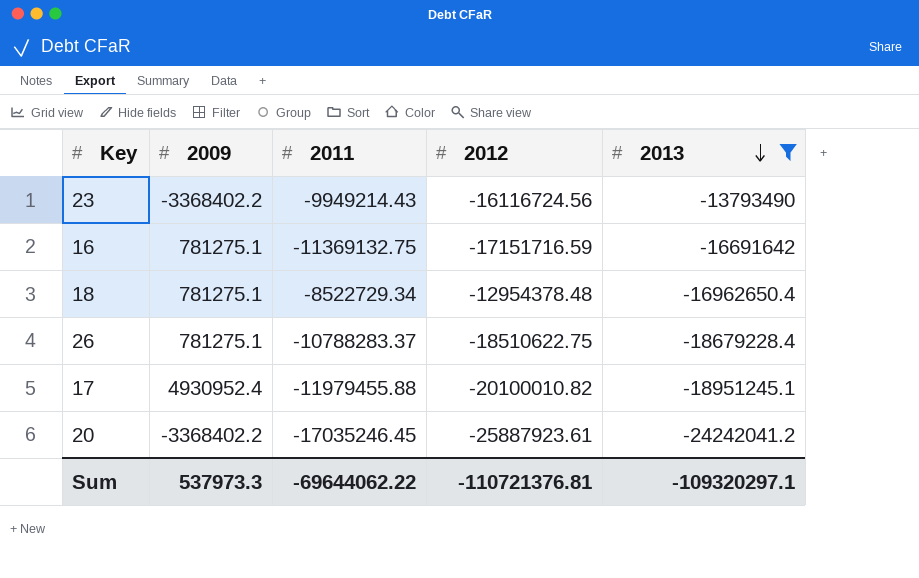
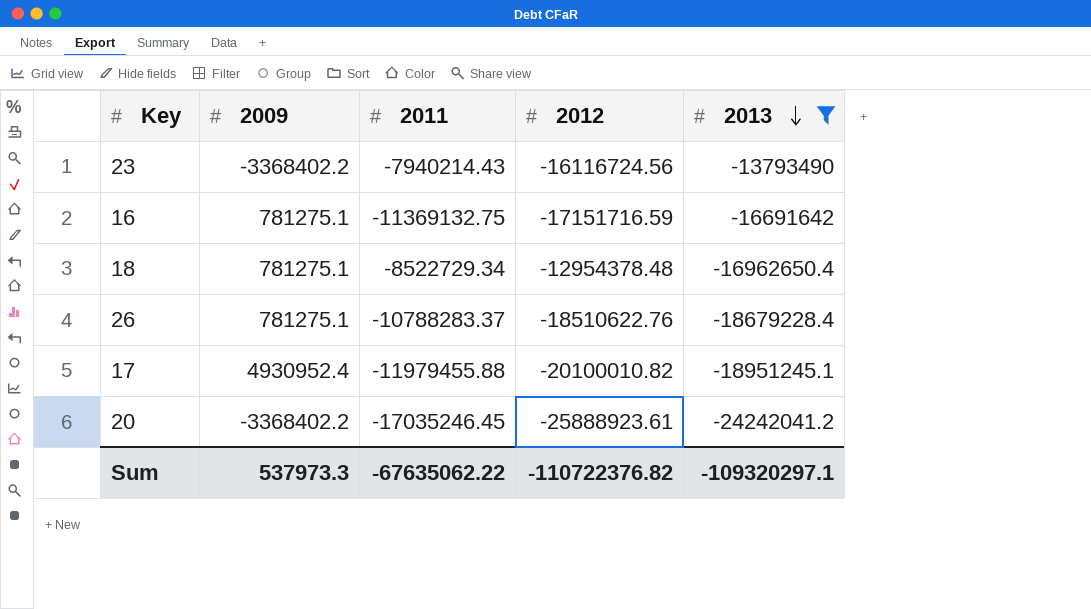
23 | 2011: -9949214.43 -> -7940214.43
26 | 2012: -18510622.75 -> -18510622.76
20 | 2012: -25887923.61 -> -25888923.61
Sum | 2011: -69644062.22 -> -67635062.22
Sum | 2012: -110721376.81 -> -110722376.82

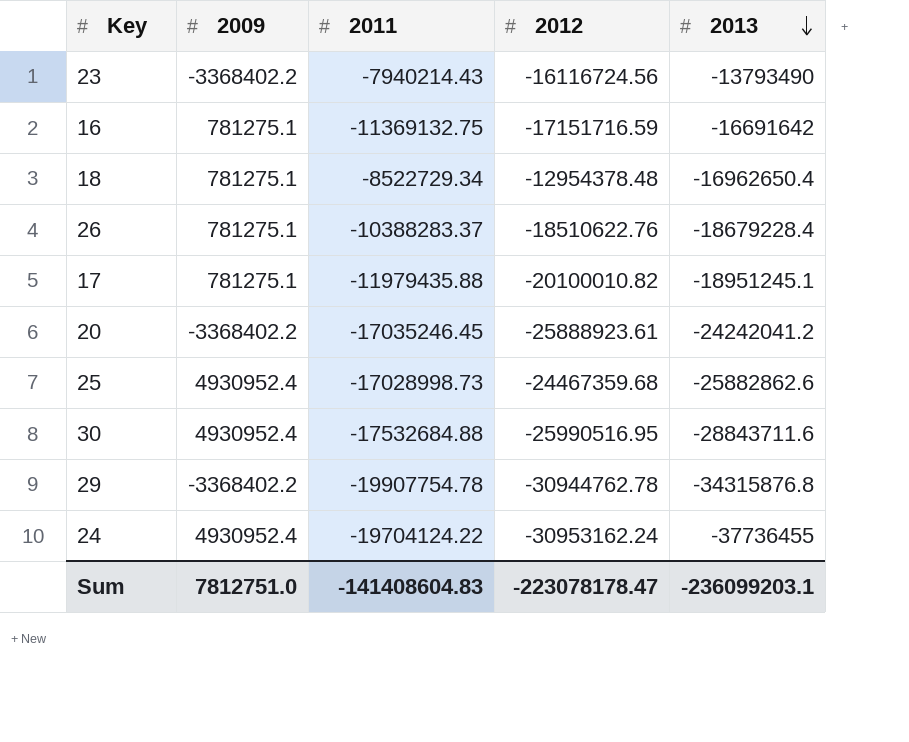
filter: 2013 >= -24242041.2 -> none
26 | 2011: -10788283.37 -> -10388283.37
17 | 2009: 4930952.4 -> 781275.1
17 | 2011: -11979455.88 -> -11979435.88
Sum | 2009: 537973.3 -> 7812751.0
Sum | 2011: -67635062.22 -> -141408604.83
Sum | 2012: -110722376.82 -> -223078178.47
Sum | 2013: -109320297.1 -> -236099203.1

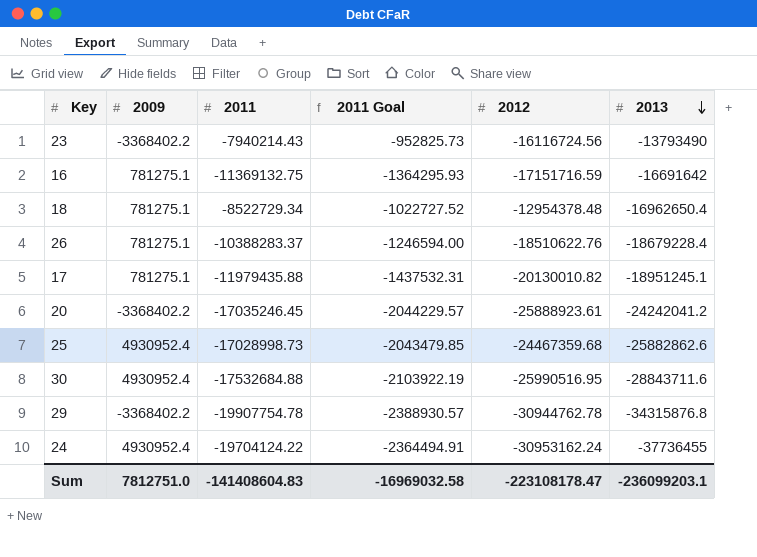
column 2011 Goal | formula: none -> [2011] * 0.12
17 | 2012: -20100010.82 -> -20130010.82
Sum | 2012: -223078178.47 -> -223108178.47

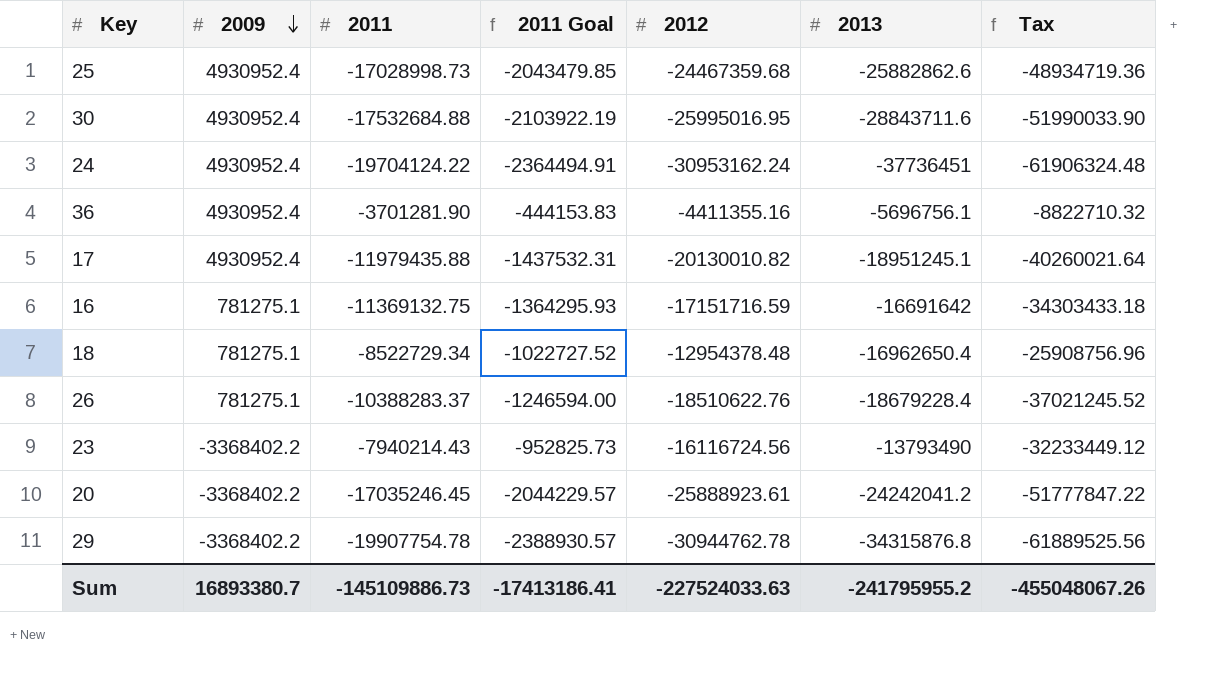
row order: 2013 descending -> 2009 descending
column Tax | formula: none -> [2012] * 2
30 | 2012: -25990516.95 -> -25995016.95
24 | 2013: -37736455 -> -37736451
row 36: none -> 4930952.4 | -3701281.90 | -444153.83 | -4411355.16 | -5696756.1 | -8822710.32
17 | 2009: 781275.1 -> 4930952.4
Sum | 2009: 7812751.0 -> 16893380.7
Sum | 2011: -141408604.83 -> -145109886.73
Sum | 2011 Goal: -16969032.58 -> -17413186.41
Sum | 2012: -223108178.47 -> -227524033.63
Sum | 2013: -236099203.1 -> -241795955.2

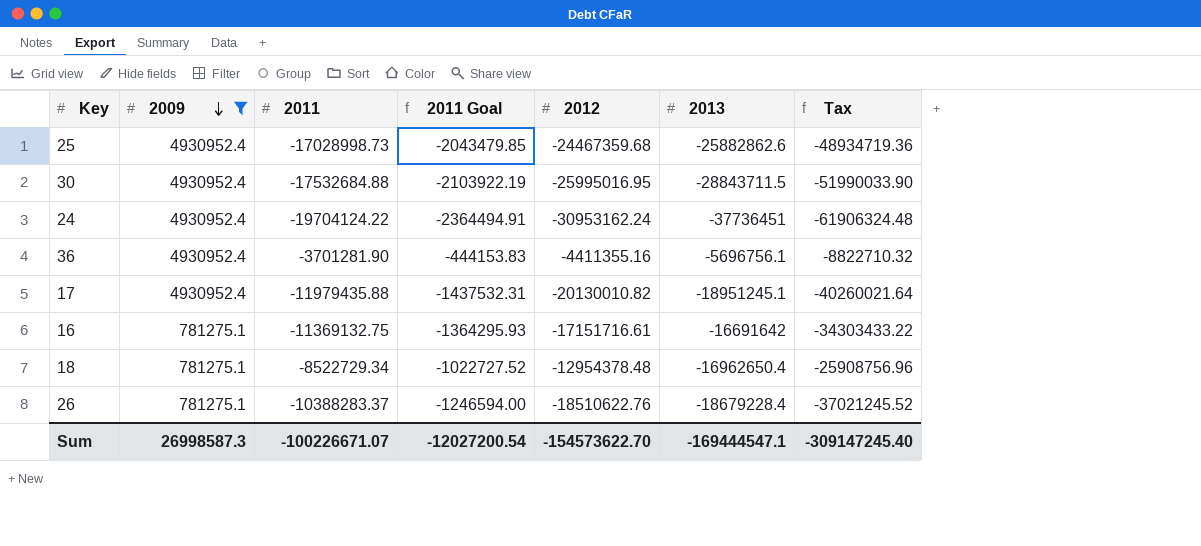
filter: none -> 2009 != -3368402.2
30 | 2013: -28843711.6 -> -28843711.5
16 | 2012: -17151716.59 -> -17151716.61
16 | Tax: -34303433.18 -> -34303433.22
Sum | 2009: 16893380.7 -> 26998587.3
Sum | 2011: -145109886.73 -> -100226671.07
Sum | 2011 Goal: -17413186.41 -> -12027200.54
Sum | 2012: -227524033.63 -> -154573622.70
Sum | 2013: -241795955.2 -> -169444547.1
Sum | Tax: -455048067.26 -> -309147245.40

